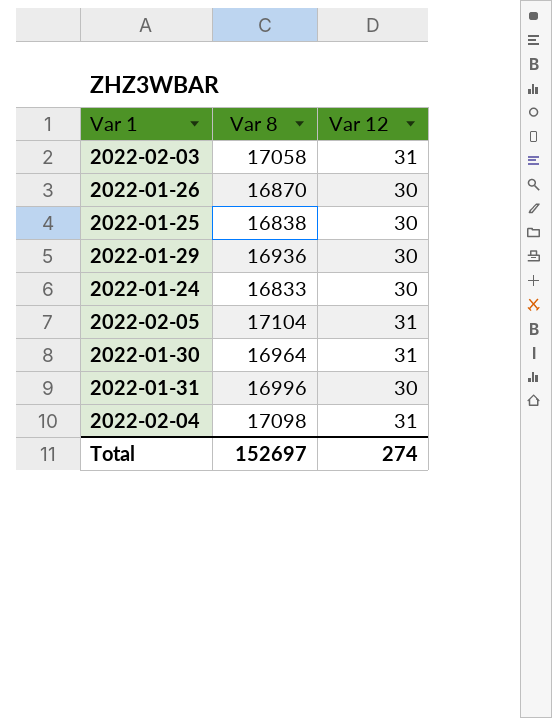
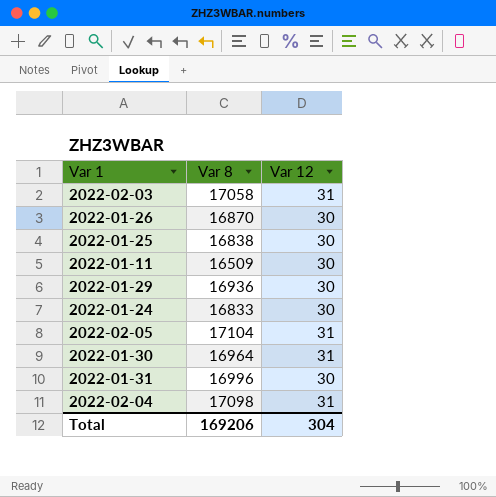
row 2022-01-11: none -> 16509 | 30
Total | Var 8: 152697 -> 169206
Total | Var 12: 274 -> 304

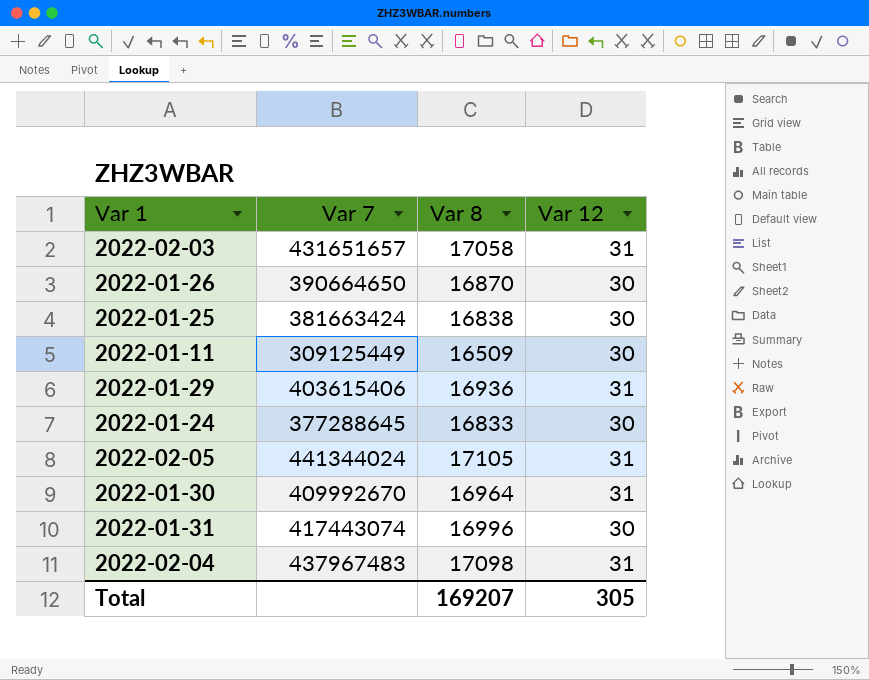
column Var 7 | position: none -> 2
2022-01-29 | Var 12: 30 -> 31
2022-02-05 | Var 8: 17104 -> 17105
Total | Var 8: 169206 -> 169207
Total | Var 12: 304 -> 305

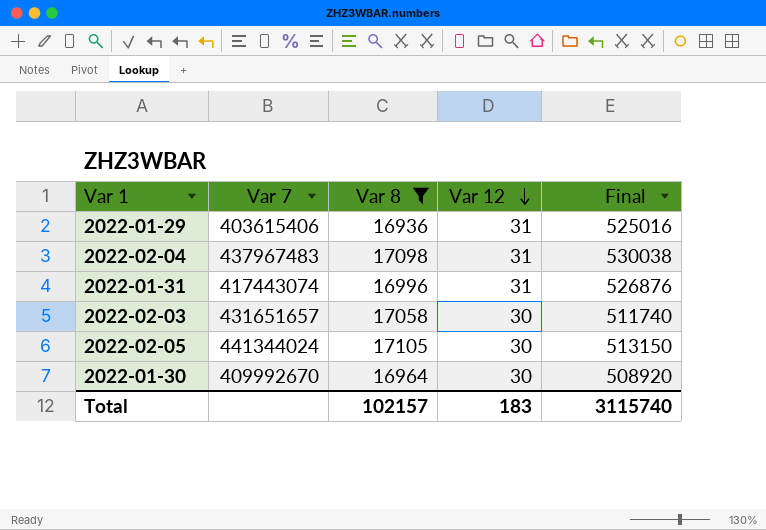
filter: none -> Var 8 >= 16936
row order: none -> Var 12 descending
column Final | formula: none -> [Var 8] * [Var 12]
2022-01-31 | Var 12: 30 -> 31
2022-02-03 | Var 12: 31 -> 30
2022-02-05 | Var 12: 31 -> 30
2022-01-30 | Var 12: 31 -> 30
Total | Var 8: 169207 -> 102157
Total | Var 12: 305 -> 183

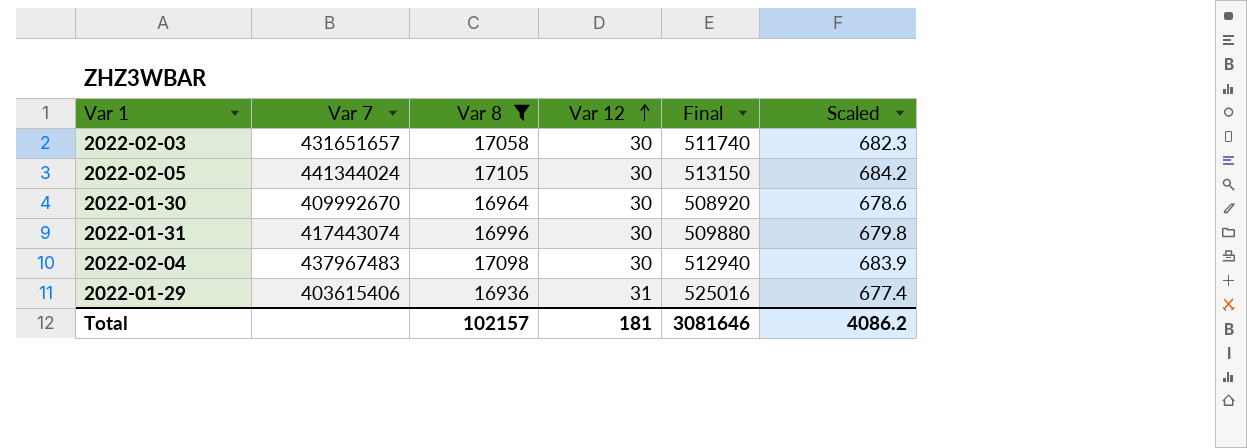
row order: Var 12 descending -> Var 12 ascending
column Scaled | formula: none -> [Var 8] * 0.04
2022-01-31 | Var 12: 31 -> 30
2022-01-31 | Final: 526876 -> 509880
2022-02-04 | Var 12: 31 -> 30
2022-02-04 | Final: 530038 -> 512940
Total | Var 12: 183 -> 181
Total | Final: 3115740 -> 3081646

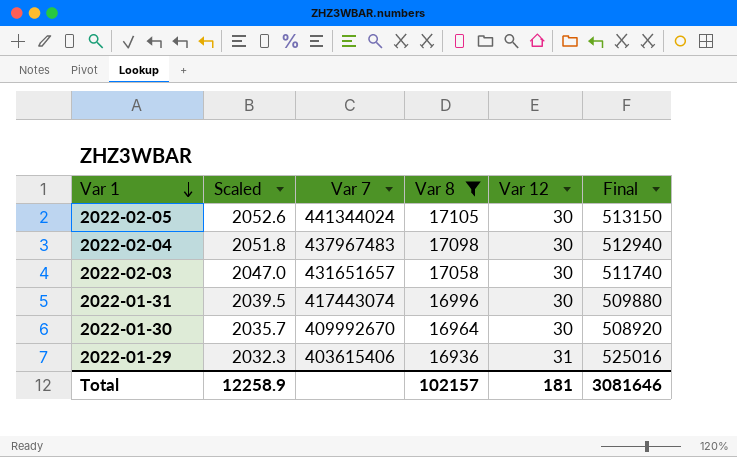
row order: Var 12 ascending -> Var 1 descending
column Scaled | formula: [Var 8] * 0.04 -> [Var 8] * 0.12
column Scaled | position: 6 -> 2
Total | Scaled: 4086.2 -> 12258.9

